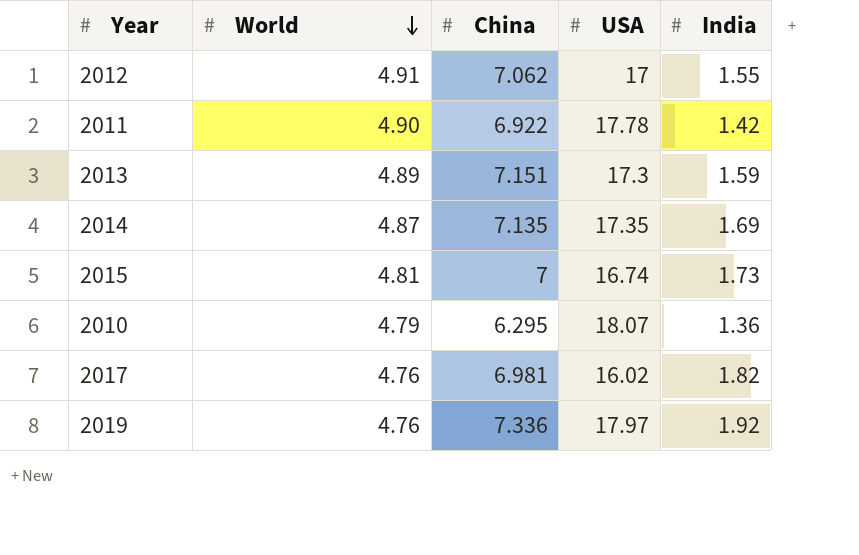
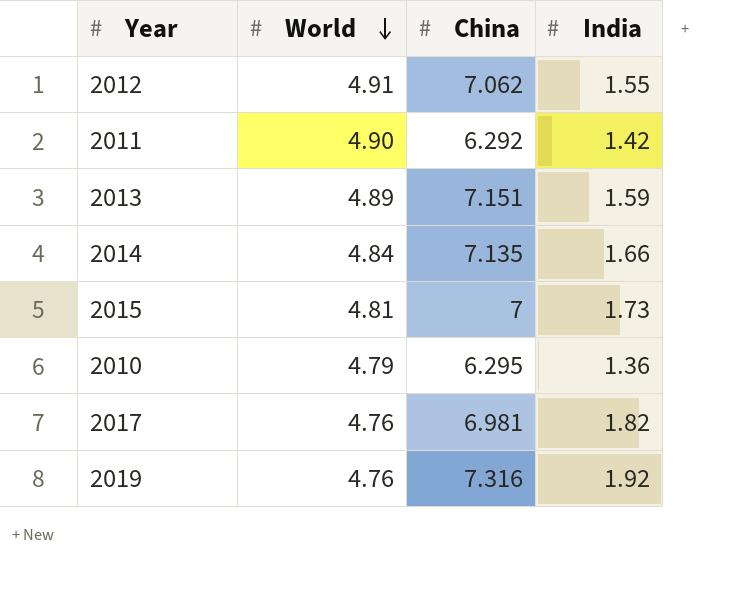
column USA | position: 4 -> none
2011 | China: 6.922 -> 6.292
2014 | World: 4.87 -> 4.84
2014 | India: 1.69 -> 1.66
2019 | China: 7.336 -> 7.316

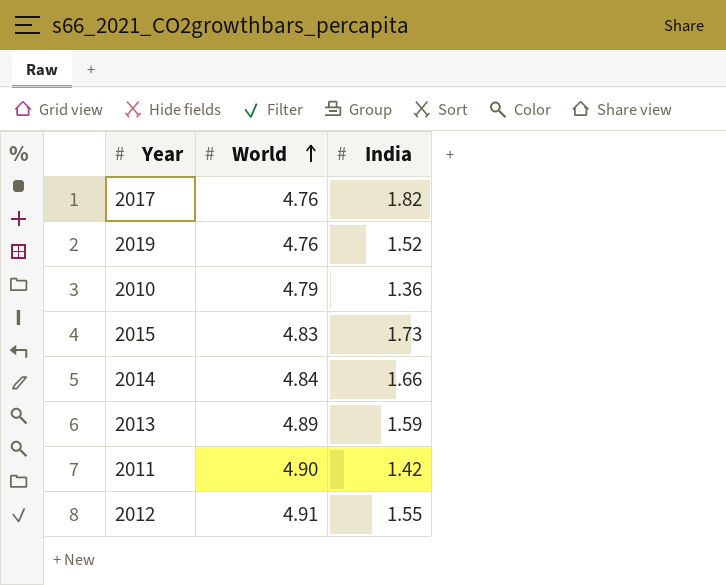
row order: World descending -> World ascending
column China | position: 3 -> none
2019 | India: 1.92 -> 1.52
2015 | World: 4.81 -> 4.83

